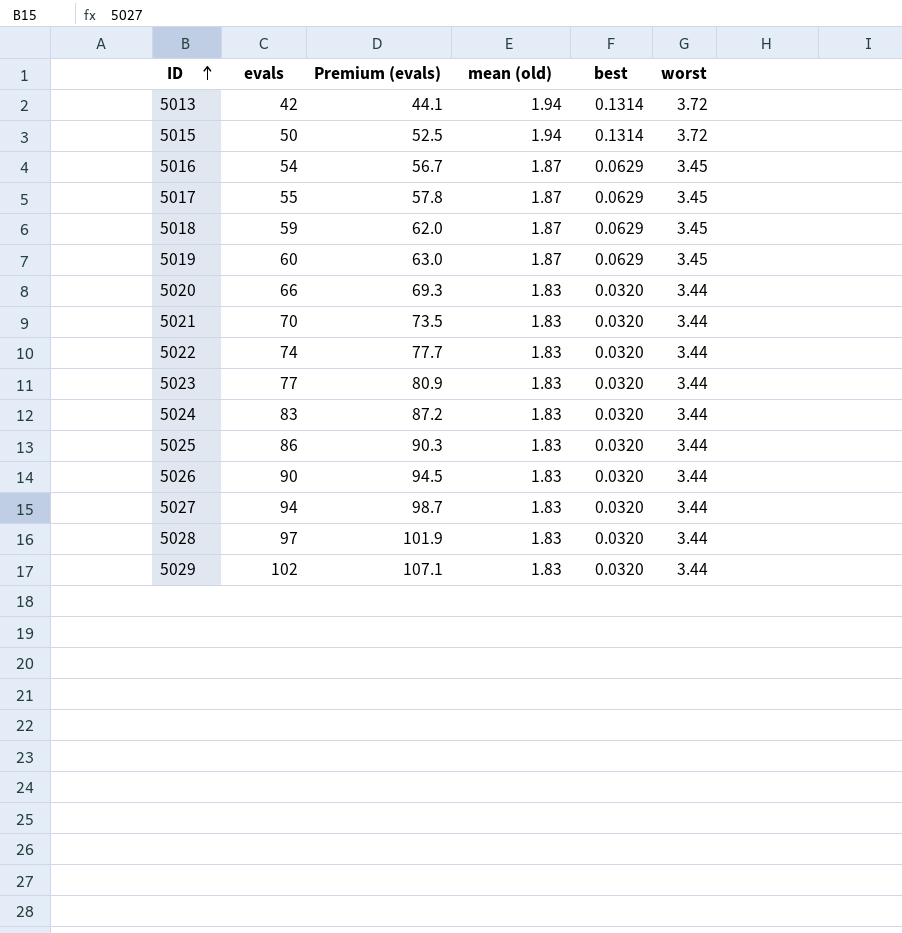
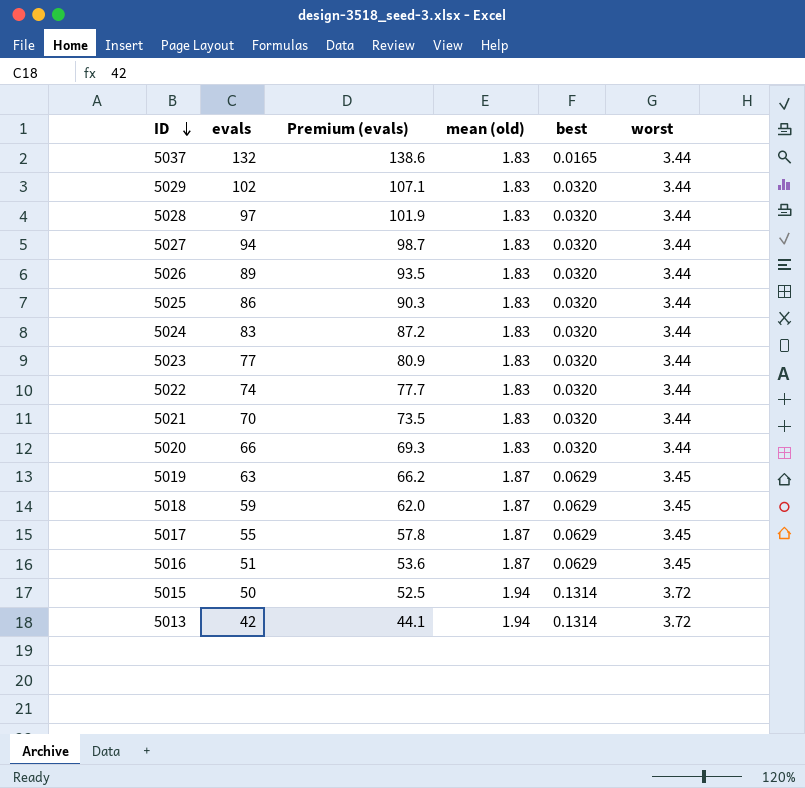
row order: ID ascending -> ID descending
row 5037: none -> 132 | 138.6 | 1.83 | 0.0165 | 3.44
5026 | evals: 90 -> 89
5026 | Premium (evals): 94.5 -> 93.5
5019 | evals: 60 -> 63
5019 | Premium (evals): 63.0 -> 66.2
5016 | evals: 54 -> 51
5016 | Premium (evals): 56.7 -> 53.6

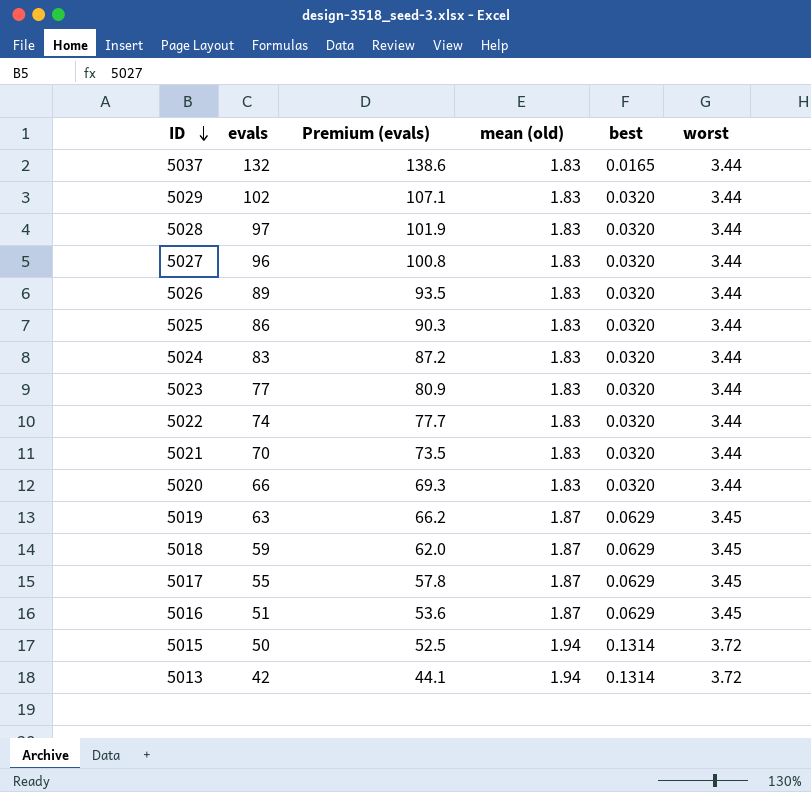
5027 | evals: 94 -> 96
5027 | Premium (evals): 98.7 -> 100.8

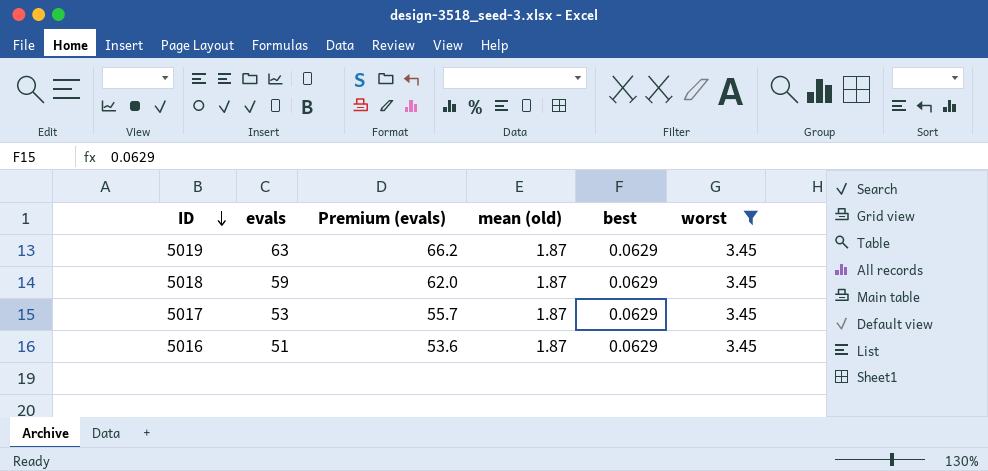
filter: none -> worst = 3.45
5017 | evals: 55 -> 53
5017 | Premium (evals): 57.8 -> 55.7

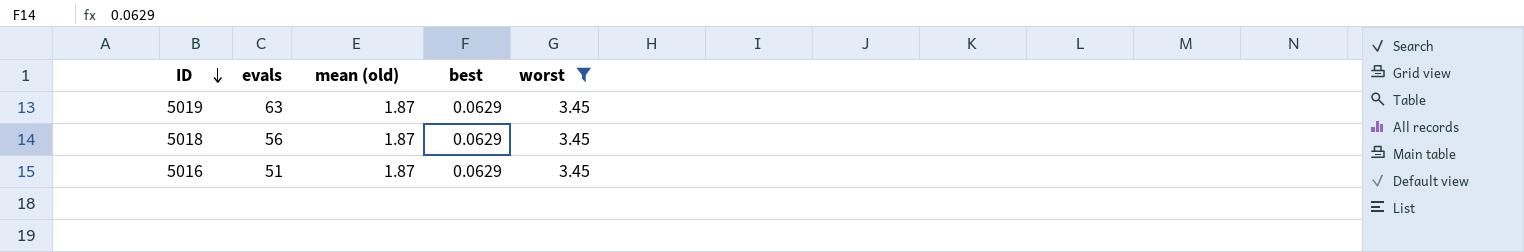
column Premium (evals) | formula: [evals] * 1.05 -> none
row 5017: 53 | 55.7 | 1.87 | 0.0629 | 3.45 -> none
5018 | evals: 59 -> 56

